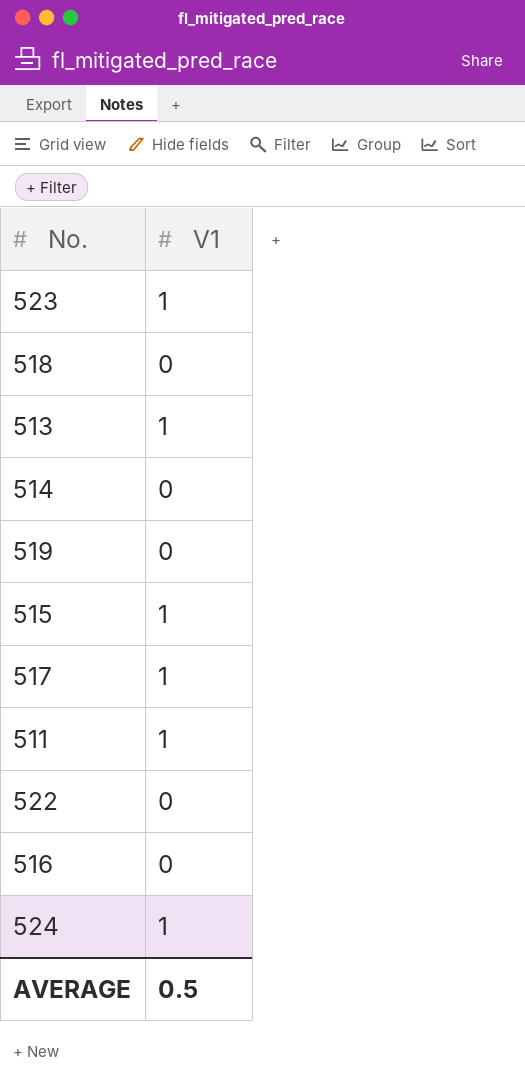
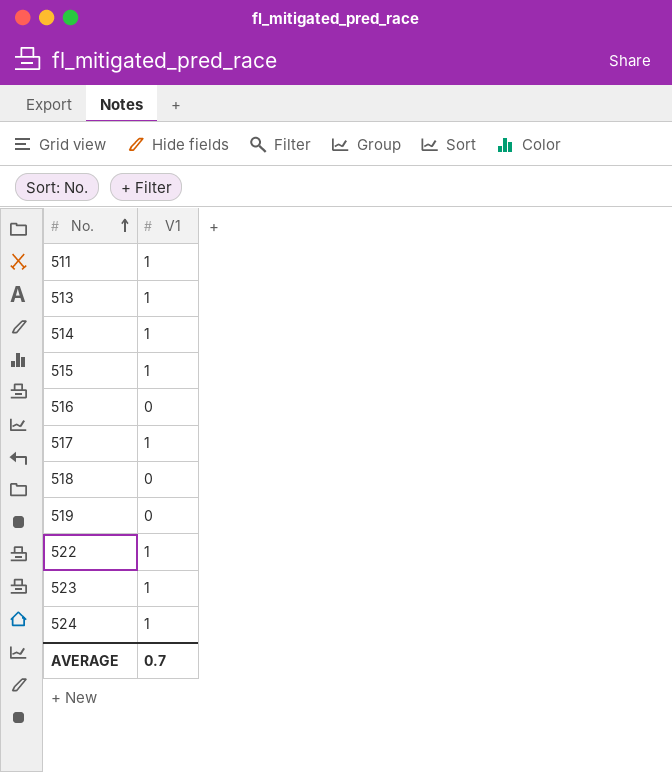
row order: none -> No. ascending
514 | V1: 0 -> 1
522 | V1: 0 -> 1
AVERAGE | V1: 0.5 -> 0.7

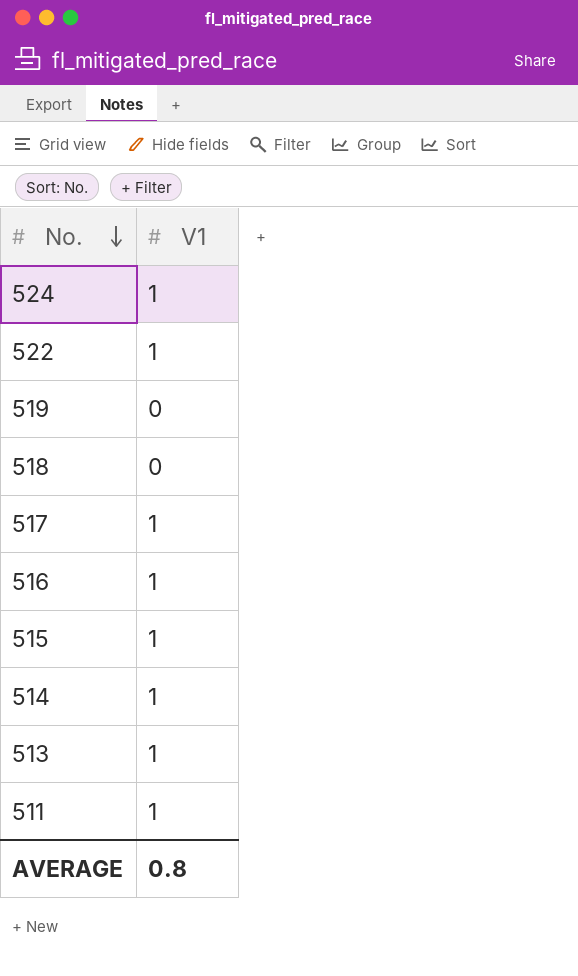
row order: No. ascending -> No. descending
row 523: 1 -> none
516 | V1: 0 -> 1
AVERAGE | V1: 0.7 -> 0.8

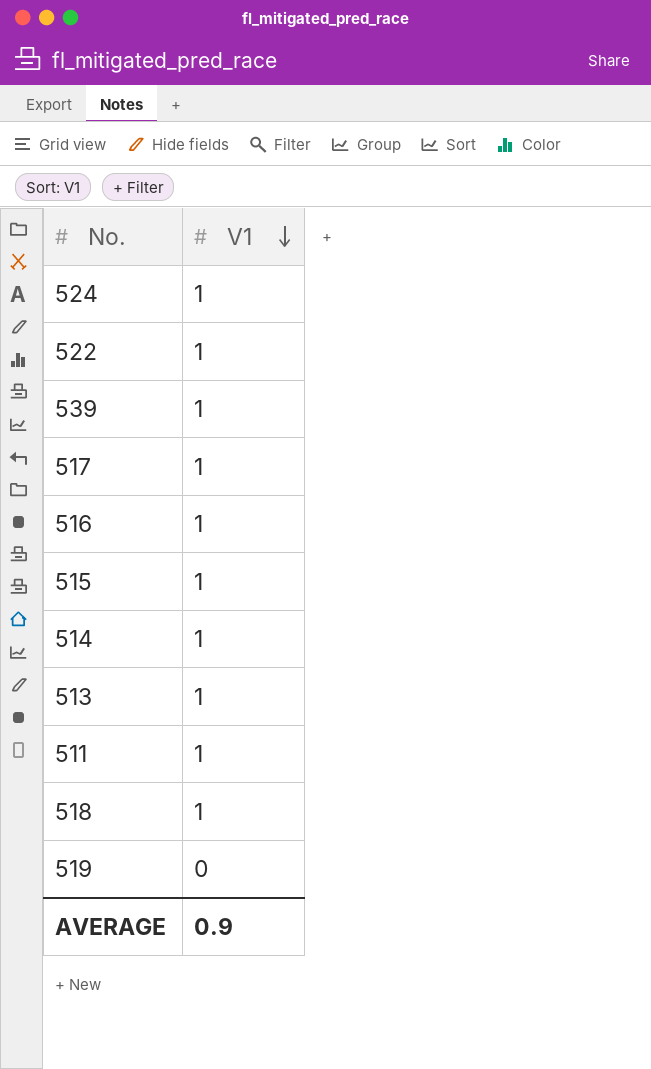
row order: No. descending -> V1 descending
row 539: none -> 1
518 | V1: 0 -> 1
AVERAGE | V1: 0.8 -> 0.9

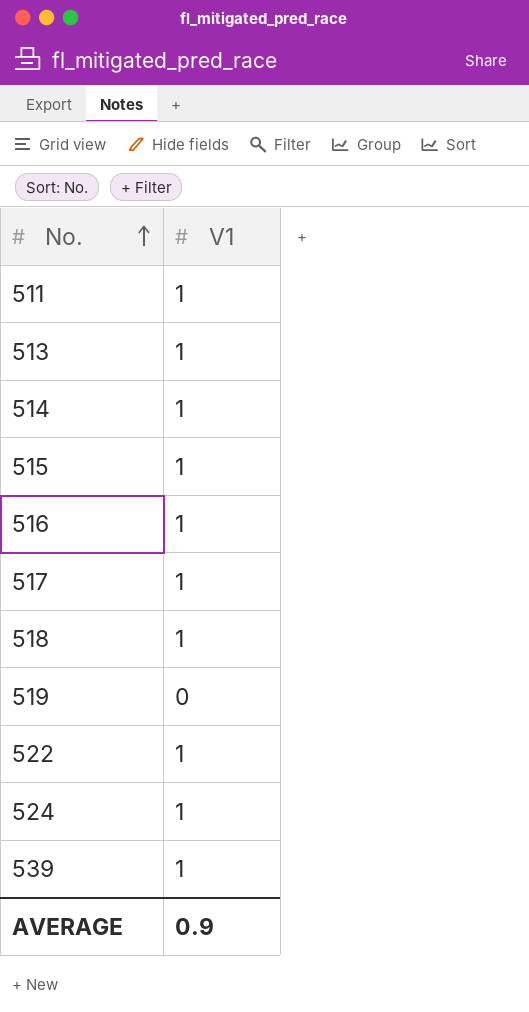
row order: V1 descending -> No. ascending

